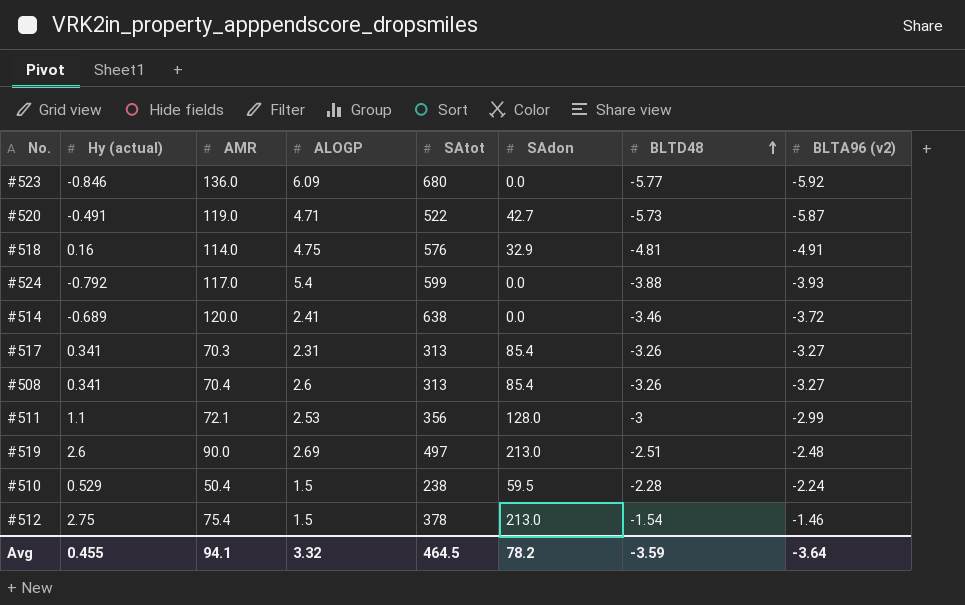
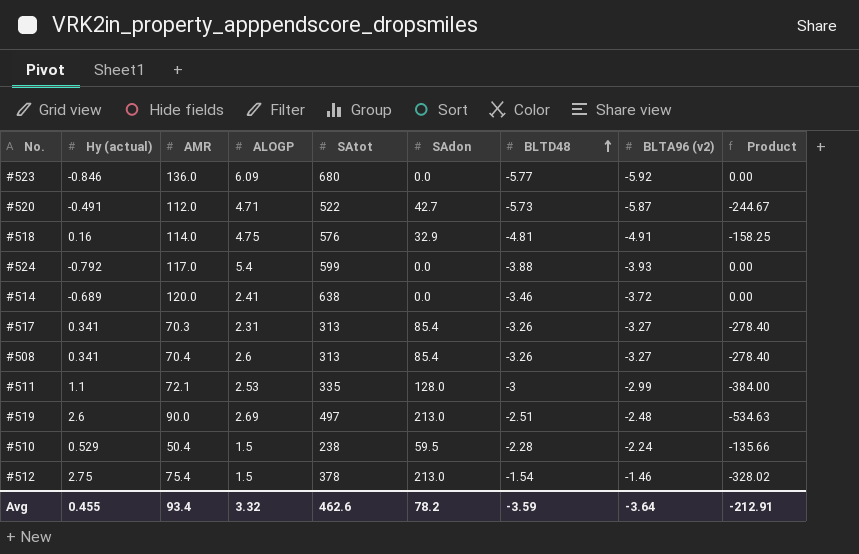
column Product | formula: none -> [SAdon] * [BLTD48]
#520 | AMR: 119.0 -> 112.0
#511 | SAtot: 356 -> 335
Avg | AMR: 94.1 -> 93.4
Avg | SAtot: 464.5 -> 462.6

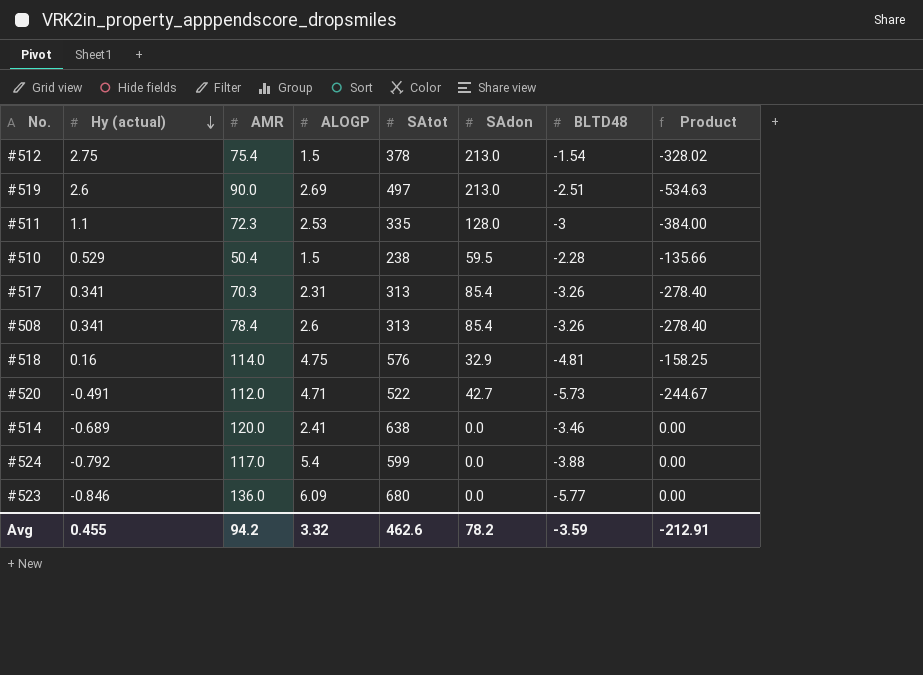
row order: BLTD48 ascending -> Hy (actual) descending
column BLTA96 (v2) | position: 8 -> none
#511 | AMR: 72.1 -> 72.3
#508 | AMR: 70.4 -> 78.4
Avg | AMR: 93.4 -> 94.2

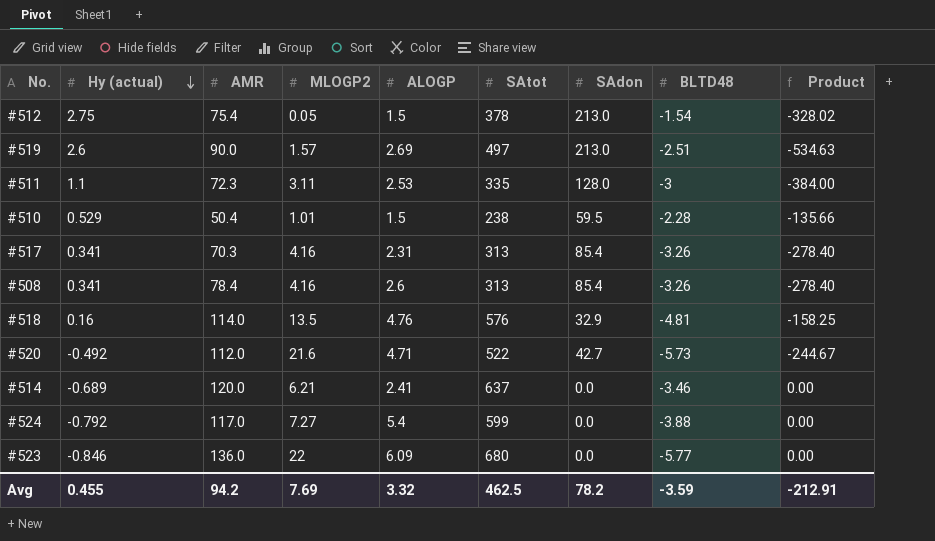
column MLOGP2 | position: none -> 4
#518 | ALOGP: 4.75 -> 4.76
#520 | Hy (actual): -0.491 -> -0.492
#514 | SAtot: 638 -> 637
Avg | SAtot: 462.6 -> 462.5

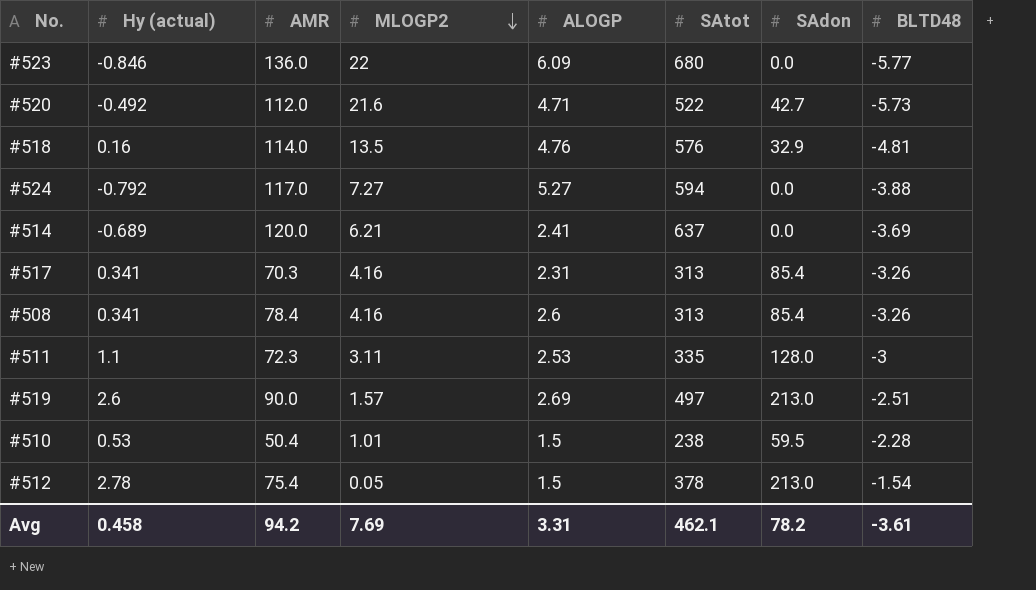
row order: Hy (actual) descending -> MLOGP2 descending
column Product | formula: [SAdon] * [BLTD48] -> none
#524 | ALOGP: 5.4 -> 5.27
#524 | SAtot: 599 -> 594
#514 | BLTD48: -3.46 -> -3.69
#510 | Hy (actual): 0.529 -> 0.53
#512 | Hy (actual): 2.75 -> 2.78
Avg | Hy (actual): 0.455 -> 0.458
Avg | ALOGP: 3.32 -> 3.31
Avg | SAtot: 462.5 -> 462.1
Avg | BLTD48: -3.59 -> -3.61

